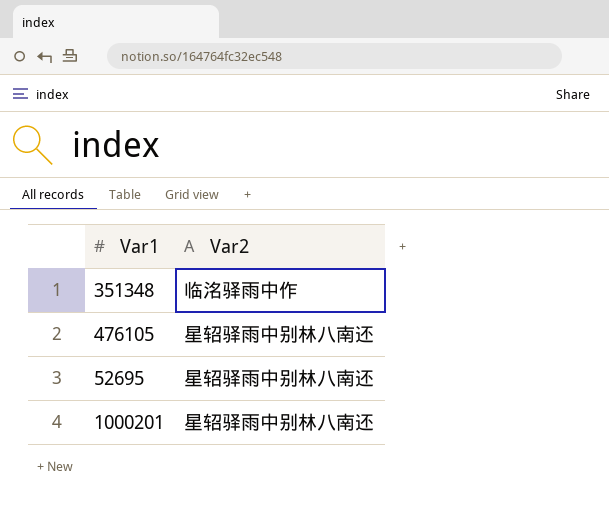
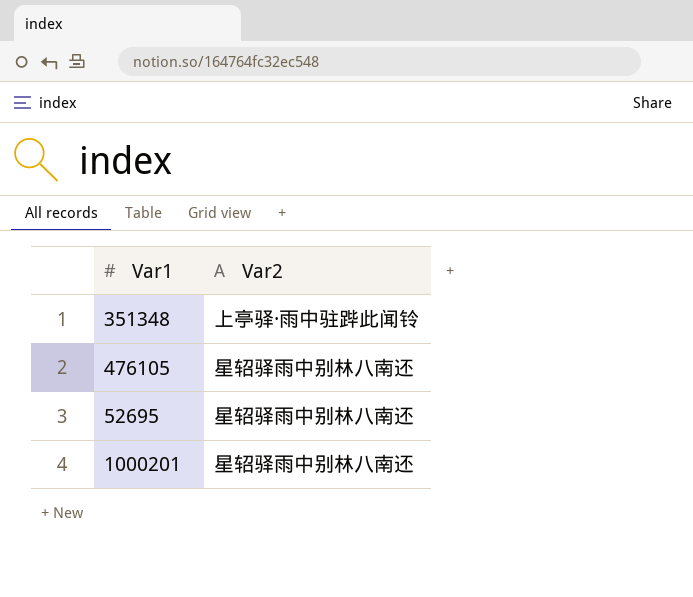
351348 | Var2: 临洺驿雨中作 -> 上亭驿·雨中驻跸此闻铃

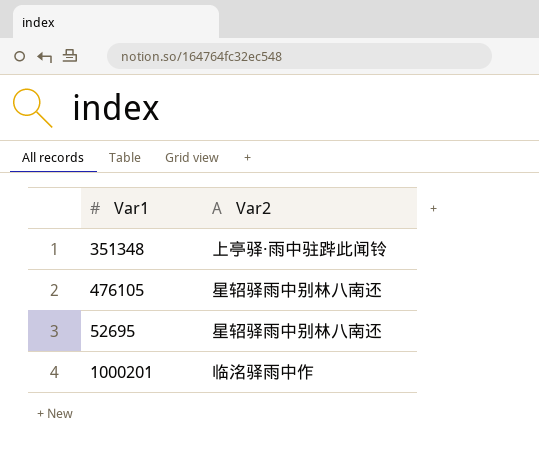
1000201 | Var2: 星轺驿雨中别林八南还 -> 临洺驿雨中作

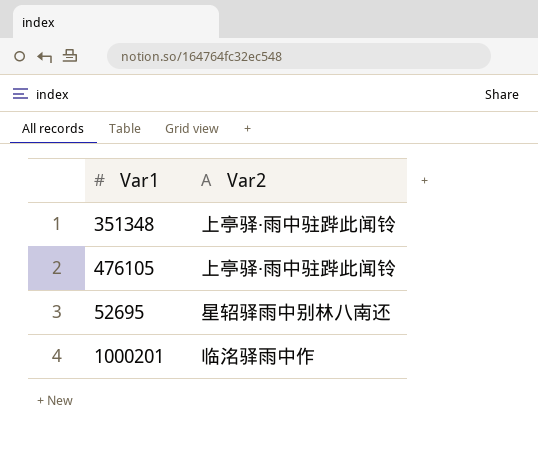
476105 | Var2: 星轺驿雨中别林八南还 -> 上亭驿·雨中驻跸此闻铃

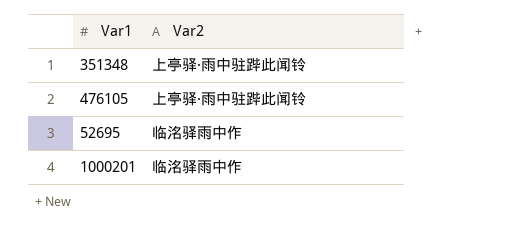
52695 | Var2: 星轺驿雨中别林八南还 -> 临洺驿雨中作

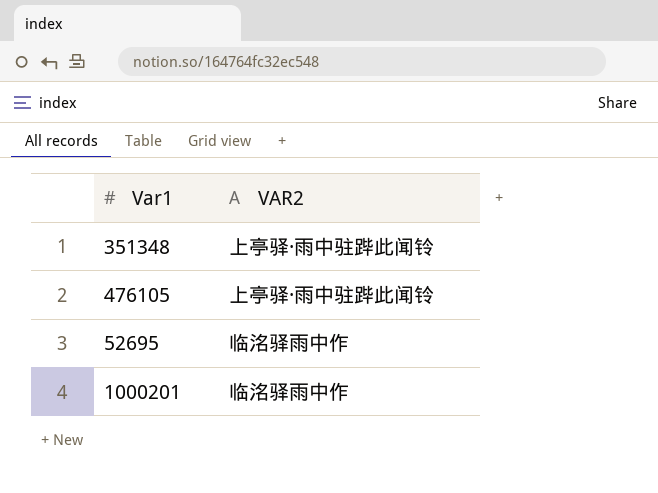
column name: Var2 -> VAR2

